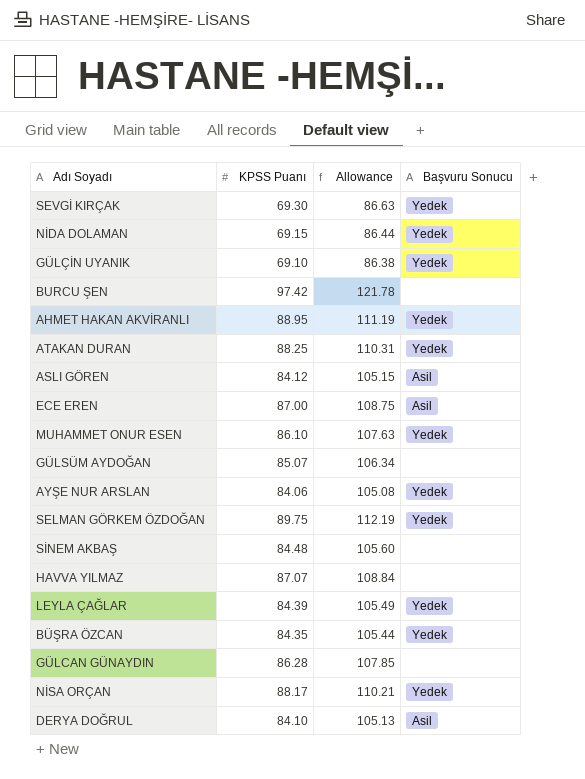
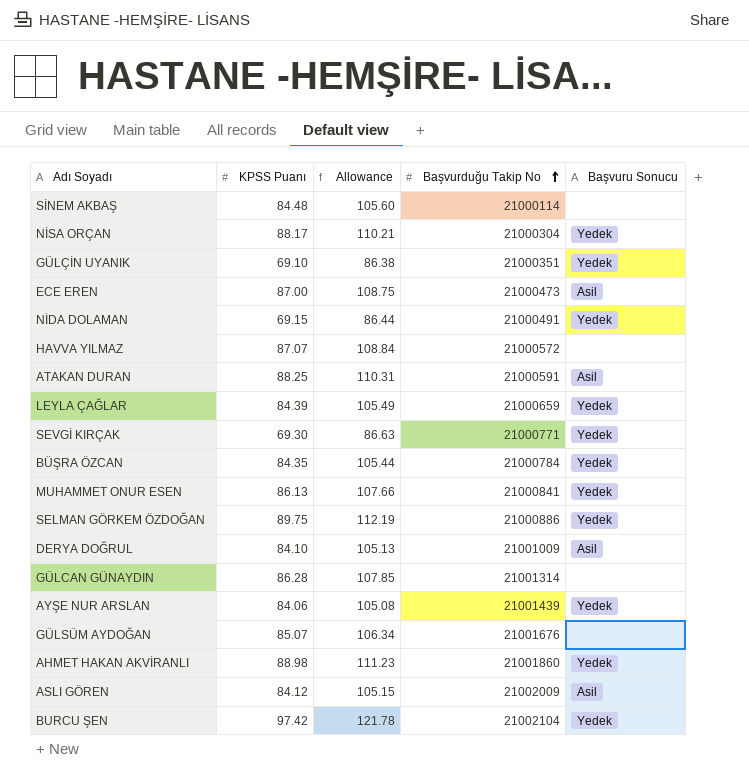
row order: none -> Başvurduğu Takip No ascending
column Başvurduğu Takip No | position: none -> 4
ATAKAN DURAN | Başvuru Sonucu: Yedek -> Asil
MUHAMMET ONUR ESEN | KPSS Puanı: 86.10 -> 86.13
MUHAMMET ONUR ESEN | Allowance: 107.63 -> 107.66
AHMET HAKAN AKVİRANLI | KPSS Puanı: 88.95 -> 88.98
AHMET HAKAN AKVİRANLI | Allowance: 111.19 -> 111.23
BURCU ŞEN | Başvuru Sonucu: none -> Yedek

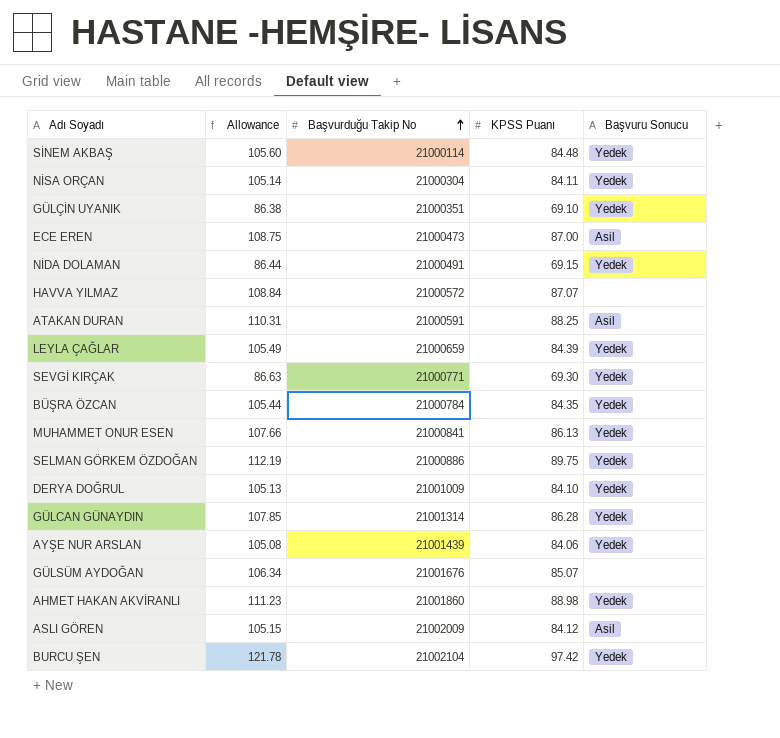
column KPSS Puanı | position: 2 -> 4
SİNEM AKBAŞ | Başvuru Sonucu: none -> Yedek
NİSA ORÇAN | Allowance: 110.21 -> 105.14
NİSA ORÇAN | KPSS Puanı: 88.17 -> 84.11
DERYA DOĞRUL | Başvuru Sonucu: Asil -> Yedek
GÜLCAN GÜNAYDIN | Başvuru Sonucu: none -> Yedek

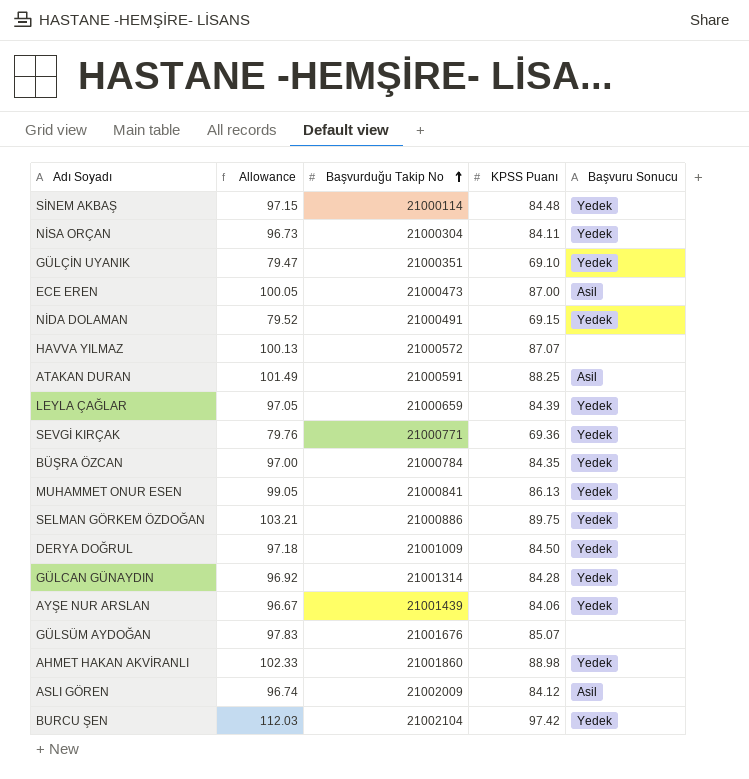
column Allowance | formula: [KPSS Puanı] * 1.25 -> [KPSS Puanı] * 1.15
SEVGİ KIRÇAK | KPSS Puanı: 69.30 -> 69.36
DERYA DOĞRUL | KPSS Puanı: 84.10 -> 84.50
GÜLCAN GÜNAYDIN | KPSS Puanı: 86.28 -> 84.28

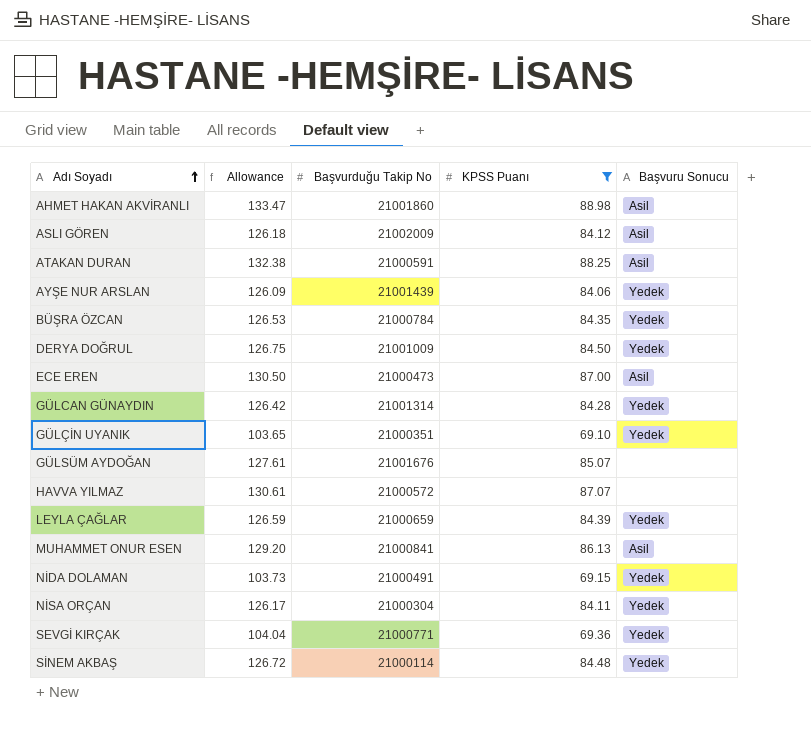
filter: none -> KPSS Puanı <= 88.98
row order: Başvurduğu Takip No ascending -> Adı Soyadı ascending
column Allowance | formula: [KPSS Puanı] * 1.15 -> [KPSS Puanı] * 1.5
AHMET HAKAN AKVİRANLI | Başvuru Sonucu: Yedek -> Asil
MUHAMMET ONUR ESEN | Başvuru Sonucu: Yedek -> Asil

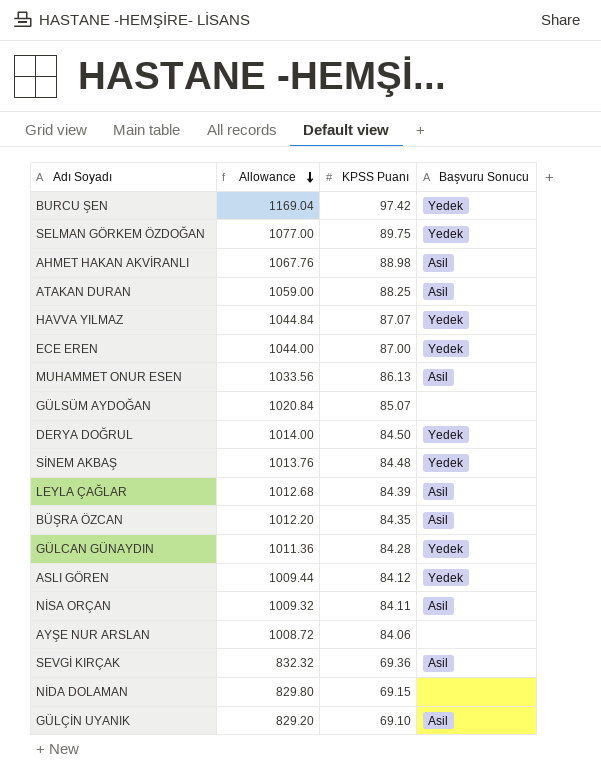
filter: KPSS Puanı <= 88.98 -> none
row order: Adı Soyadı ascending -> Allowance descending
column Başvurduğu Takip No | position: 3 -> none
column Allowance | formula: [KPSS Puanı] * 1.5 -> [KPSS Puanı] * 12
HAVVA YILMAZ | Başvuru Sonucu: none -> Yedek
ECE EREN | Başvuru Sonucu: Asil -> Yedek
LEYLA ÇAĞLAR | Başvuru Sonucu: Yedek -> Asil
BÜŞRA ÖZCAN | Başvuru Sonucu: Yedek -> Asil
ASLI GÖREN | Başvuru Sonucu: Asil -> Yedek
NİSA ORÇAN | Başvuru Sonucu: Yedek -> Asil
AYŞE NUR ARSLAN | Başvuru Sonucu: Yedek -> none
SEVGİ KIRÇAK | Başvuru Sonucu: Yedek -> Asil
NİDA DOLAMAN | Başvuru Sonucu: Yedek -> none
GÜLÇİN UYANIK | Başvuru Sonucu: Yedek -> Asil

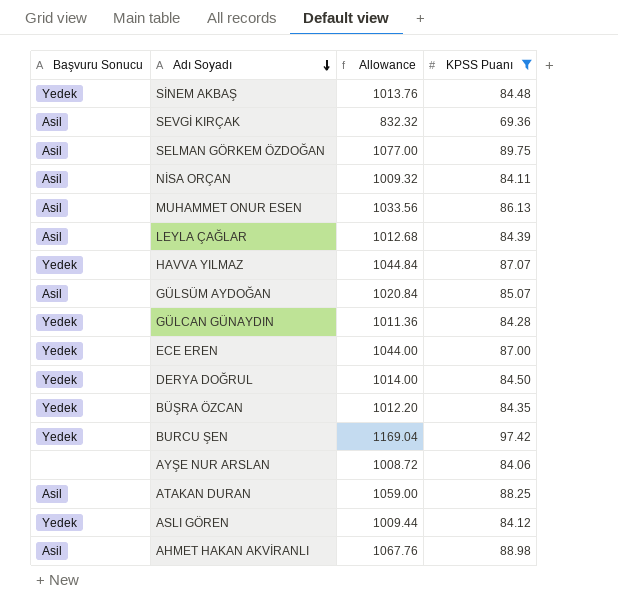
filter: none -> KPSS Puanı >= 69.36
row order: Allowance descending -> Adı Soyadı descending
column Başvuru Sonucu | position: 4 -> 1
SELMAN GÖRKEM ÖZDOĞAN | Başvuru Sonucu: Yedek -> Asil
GÜLSÜM AYDOĞAN | Başvuru Sonucu: none -> Asil
BÜŞRA ÖZCAN | Başvuru Sonucu: Asil -> Yedek

